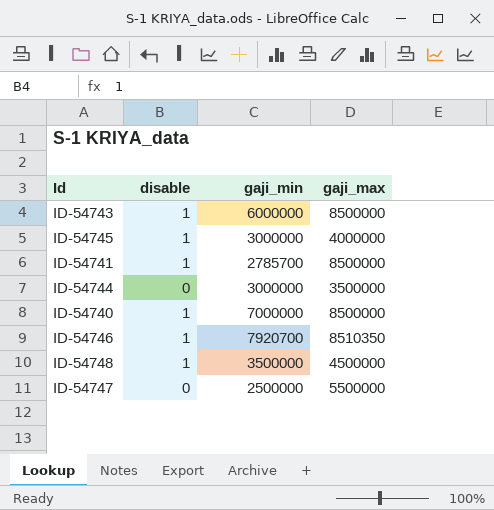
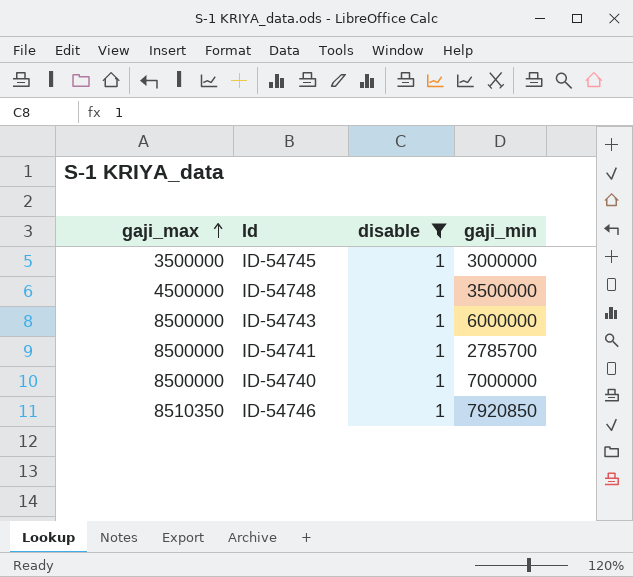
filter: none -> disable = 1
row order: none -> gaji_max ascending
column gaji_max | position: 4 -> 1
ID-54745 | gaji_max: 4000000 -> 3500000
ID-54746 | gaji_min: 7920700 -> 7920850

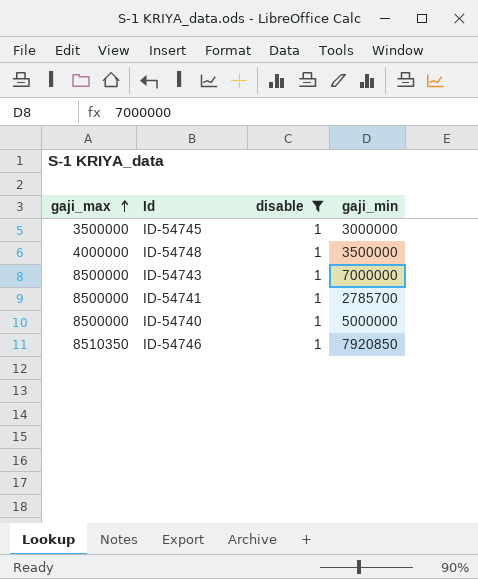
ID-54748 | gaji_max: 4500000 -> 4000000
ID-54743 | gaji_min: 6000000 -> 7000000
ID-54740 | gaji_min: 7000000 -> 5000000

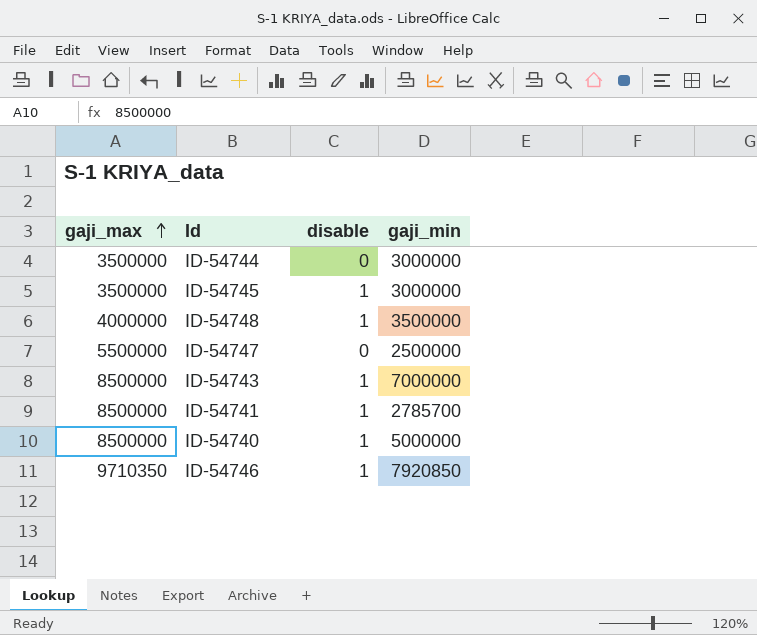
filter: disable = 1 -> none
ID-54746 | gaji_max: 8510350 -> 9710350

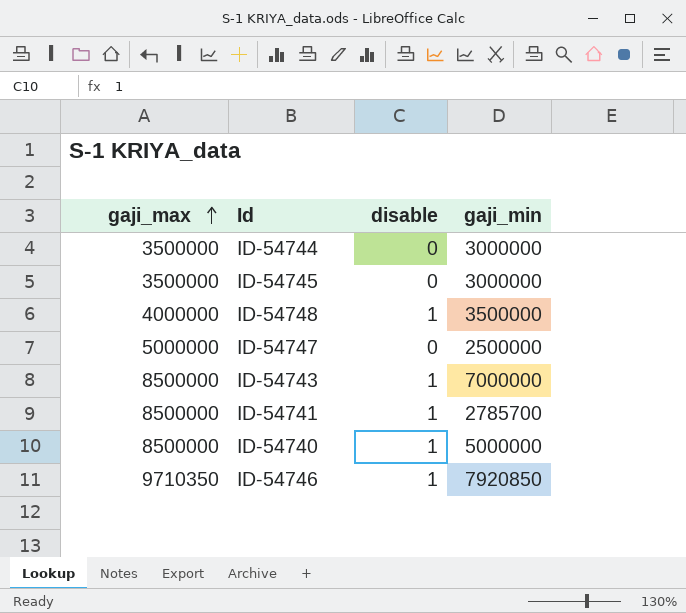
ID-54745 | disable: 1 -> 0
ID-54747 | gaji_max: 5500000 -> 5000000

